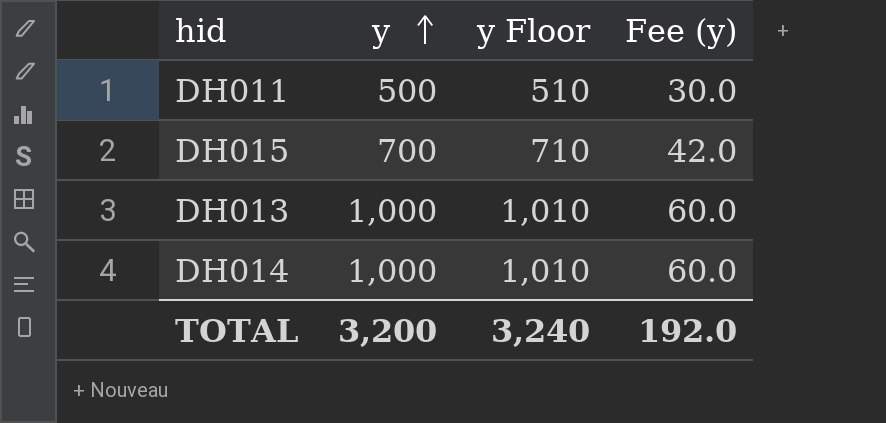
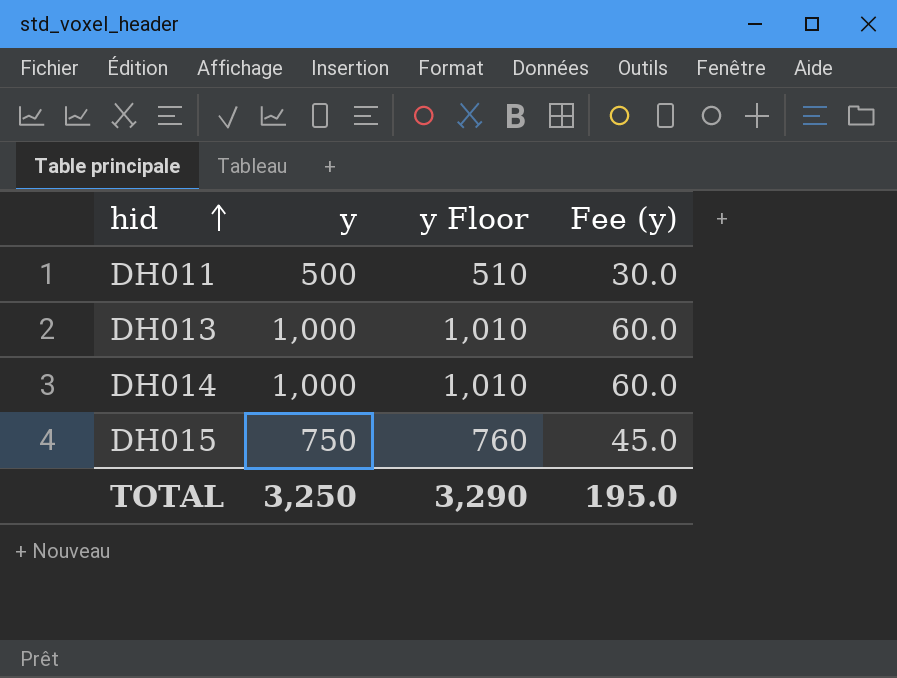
row order: y ascending -> hid ascending
DH015 | y: 700 -> 750
DH015 | y Floor: 710 -> 760
DH015 | Fee (y): 42.0 -> 45.0
TOTAL | y: 3,200 -> 3,250
TOTAL | y Floor: 3,240 -> 3,290
TOTAL | Fee (y): 192.0 -> 195.0

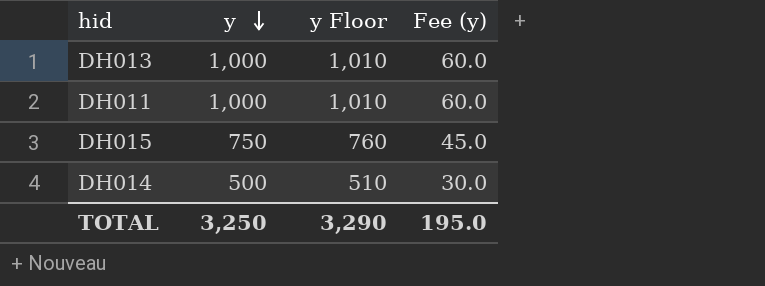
row order: hid ascending -> y descending
DH011 | y: 500 -> 1,000
DH011 | y Floor: 510 -> 1,010
DH011 | Fee (y): 30.0 -> 60.0
DH014 | y: 1,000 -> 500
DH014 | y Floor: 1,010 -> 510
DH014 | Fee (y): 60.0 -> 30.0

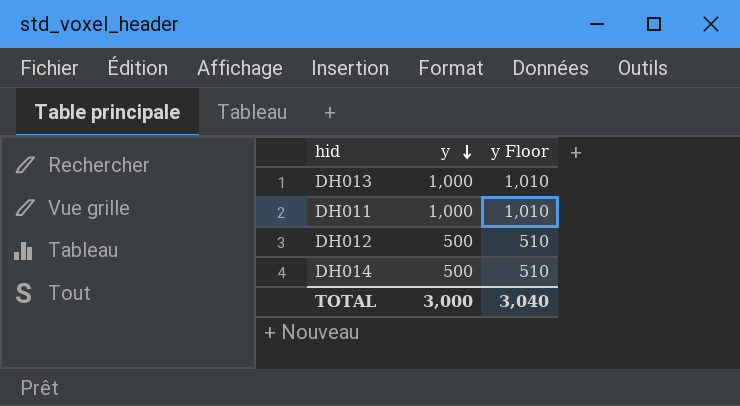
column Fee (y) | formula: [y] * 0.06 -> none
row DH015: 750 | 760 | 45.0 -> none
row DH012: none -> 500 | 510
TOTAL | y: 3,250 -> 3,000
TOTAL | y Floor: 3,290 -> 3,040

